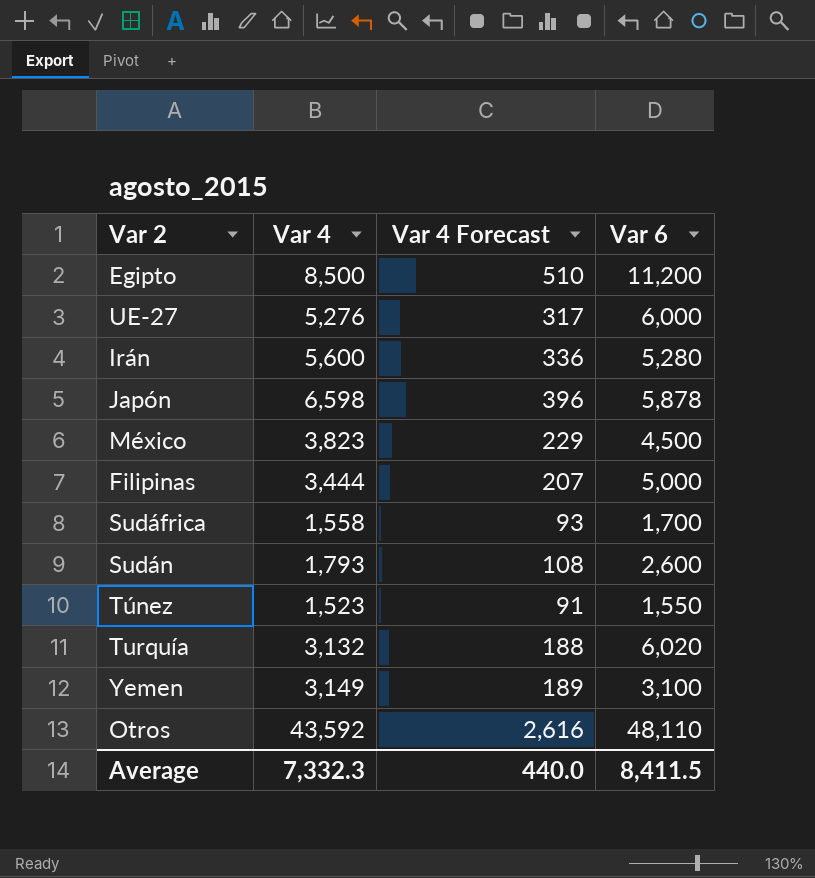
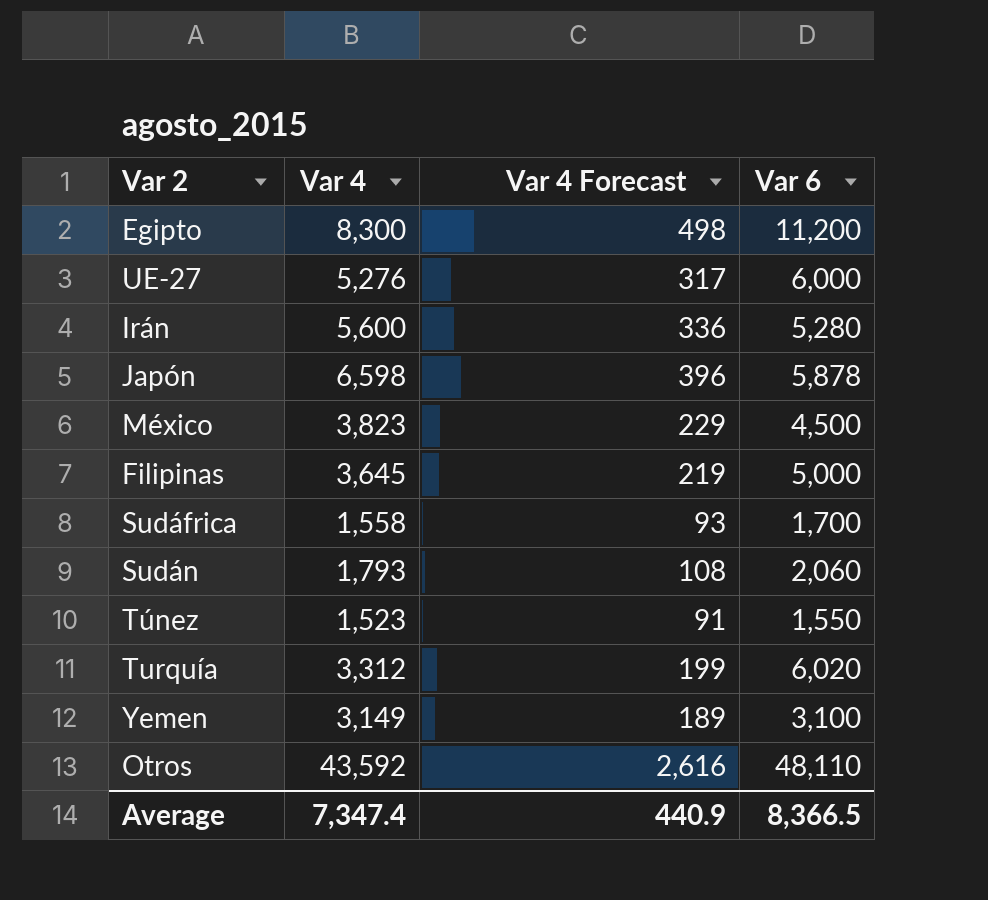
Egipto | Var 4: 8,500 -> 8,300
Egipto | Var 4 Forecast: 510 -> 498
Filipinas | Var 4: 3,444 -> 3,645
Filipinas | Var 4 Forecast: 207 -> 219
Sudán | Var 6: 2,600 -> 2,060
Turquía | Var 4: 3,132 -> 3,312
Turquía | Var 4 Forecast: 188 -> 199
Average | Var 4: 7,332.3 -> 7,347.4
Average | Var 4 Forecast: 440.0 -> 440.9
Average | Var 6: 8,411.5 -> 8,366.5

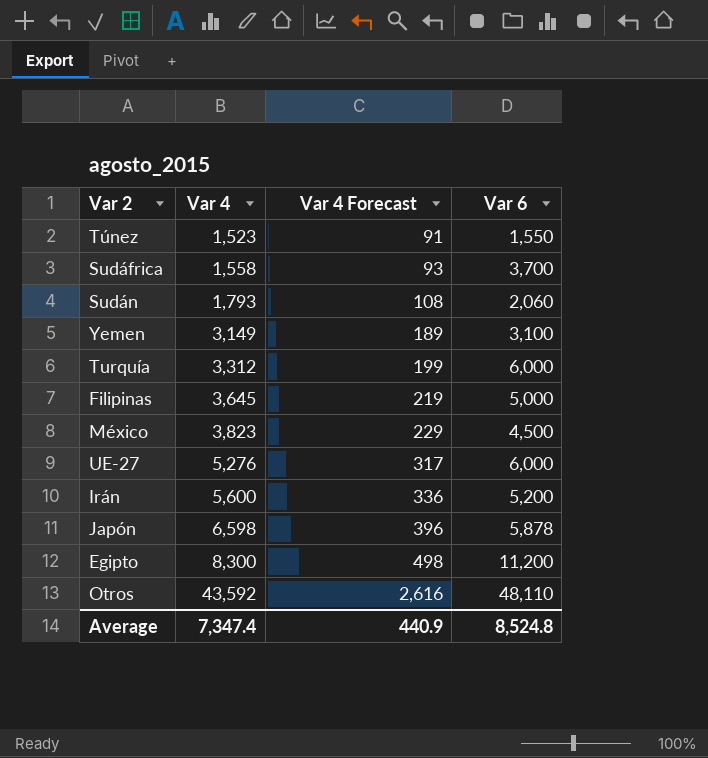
row order: none -> Var 4 ascending
Sudáfrica | Var 6: 1,700 -> 3,700
Turquía | Var 6: 6,020 -> 6,000
Irán | Var 6: 5,280 -> 5,200
Average | Var 6: 8,366.5 -> 8,524.8

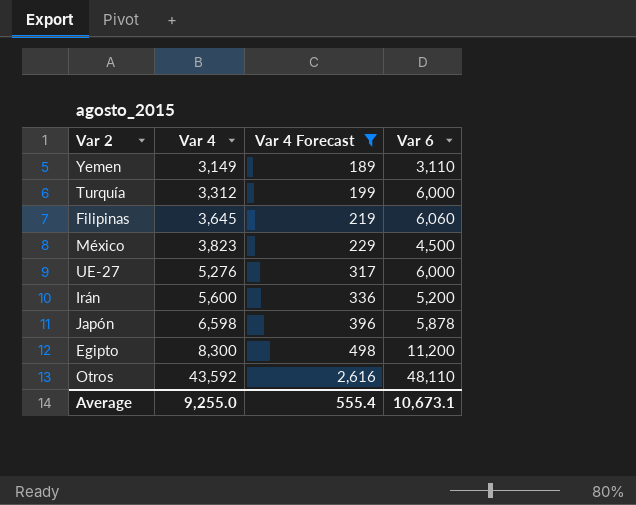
filter: none -> Var 4 Forecast >= 189
Yemen | Var 6: 3,100 -> 3,110
Filipinas | Var 6: 5,000 -> 6,060
Average | Var 4: 7,347.4 -> 9,255.0
Average | Var 4 Forecast: 440.9 -> 555.4
Average | Var 6: 8,524.8 -> 10,673.1

